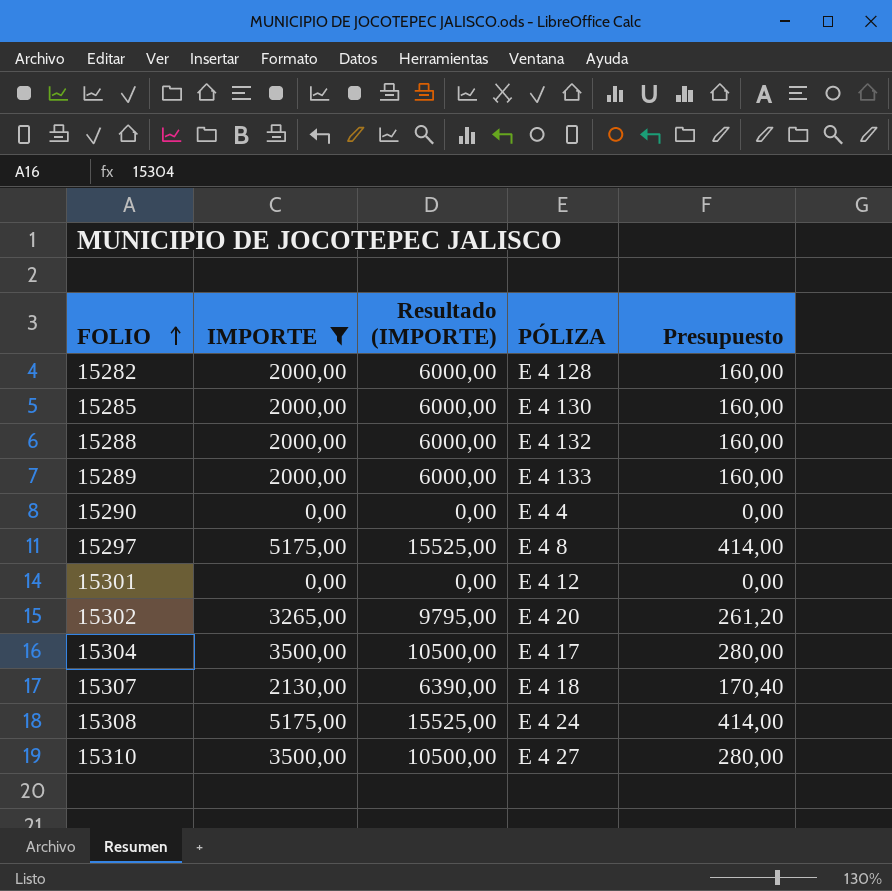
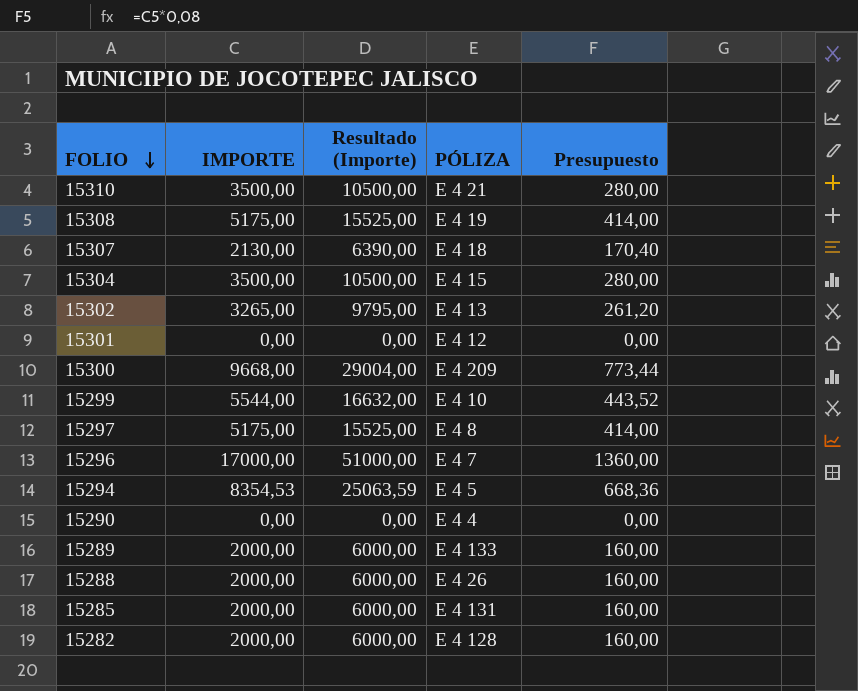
filter: IMPORTE <= 5175,00 -> none
row order: FOLIO ascending -> FOLIO descending
column name: Resultado (IMPORTE) -> Resultado (Importe)
15310 | PÓLIZA: E 4 27 -> E 4 21
15308 | PÓLIZA: E 4 24 -> E 4 19
15304 | PÓLIZA: E 4 17 -> E 4 15
15302 | PÓLIZA: E 4 20 -> E 4 13
15288 | PÓLIZA: E 4 132 -> E 4 26
15285 | PÓLIZA: E 4 130 -> E 4 131

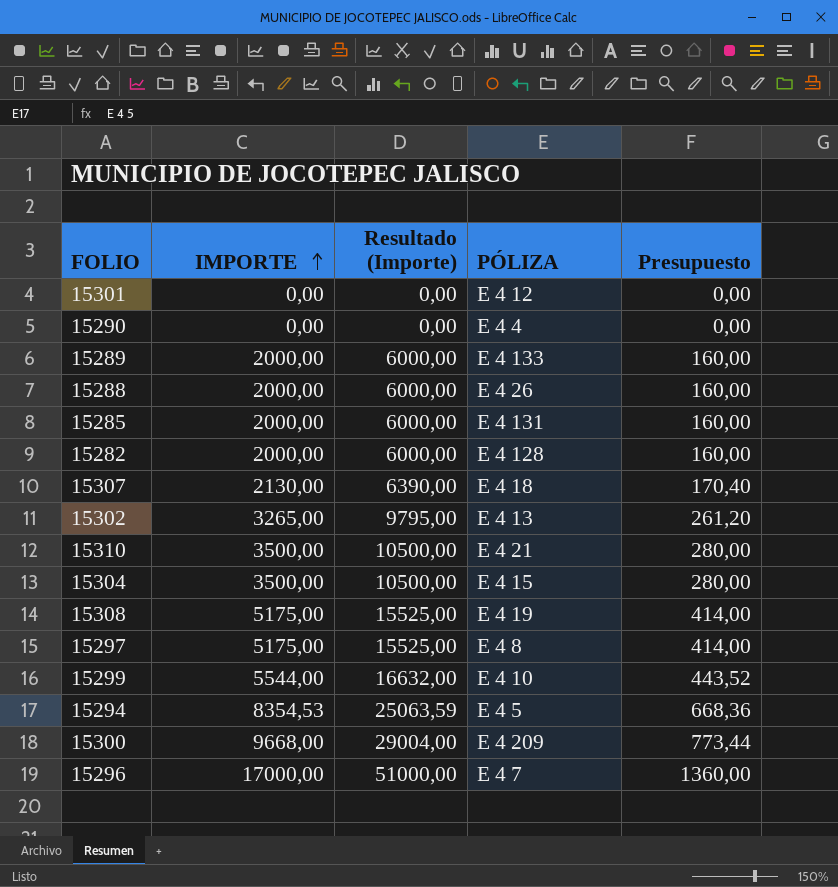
row order: FOLIO descending -> IMPORTE ascending

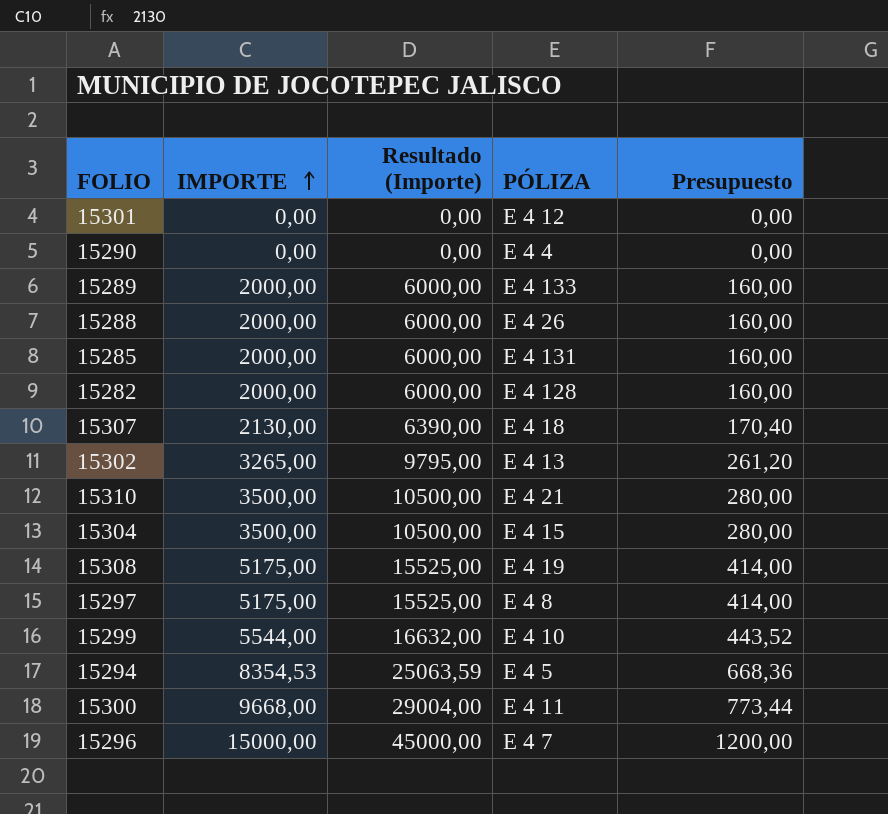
15300 | PÓLIZA: E 4 209 -> E 4 11
15296 | IMPORTE: 17000,00 -> 15000,00
15296 | Resultado (Importe): 51000,00 -> 45000,00
15296 | Presupuesto: 1360,00 -> 1200,00

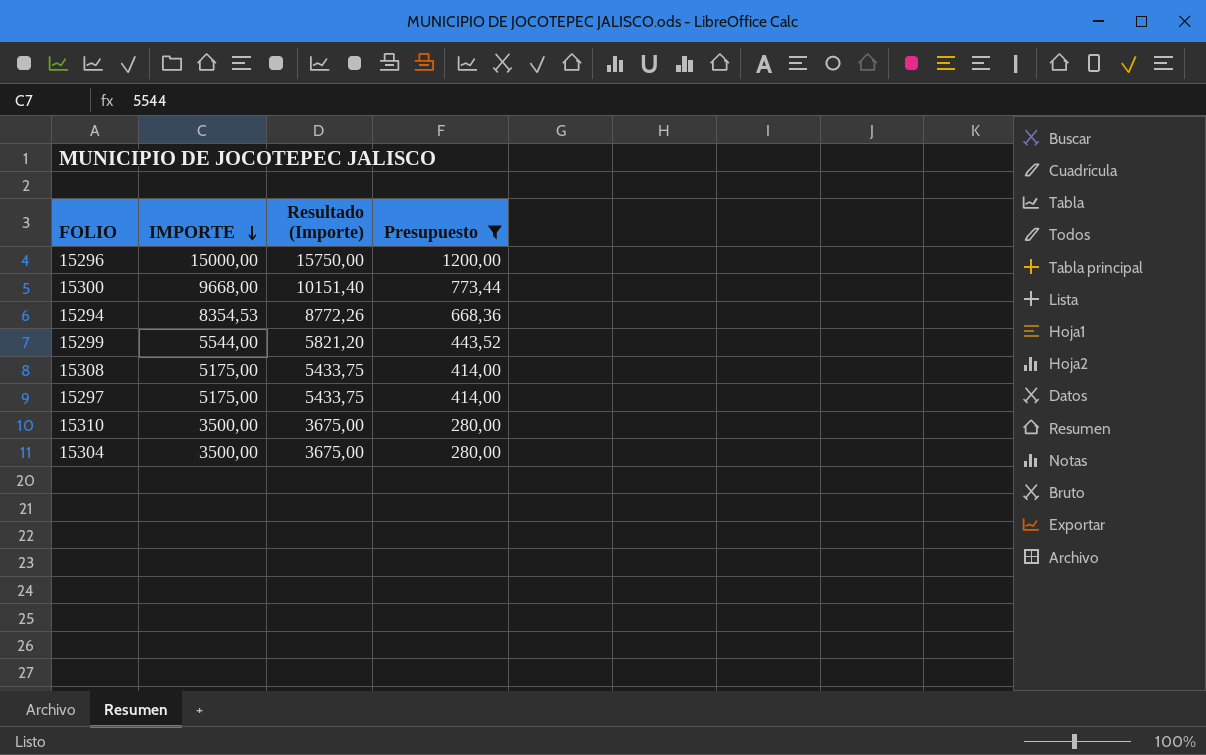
filter: none -> Presupuesto >= 280,00
row order: IMPORTE ascending -> IMPORTE descending
column PÓLIZA | position: 4 -> none
column Resultado (Importe) | formula: [IMPORTE] * 3 -> [IMPORTE] * 1,05

